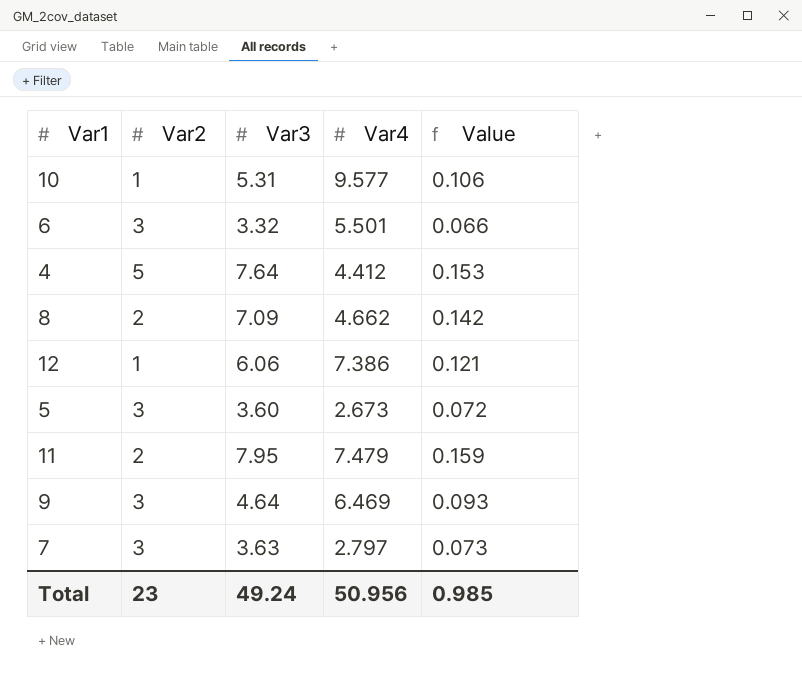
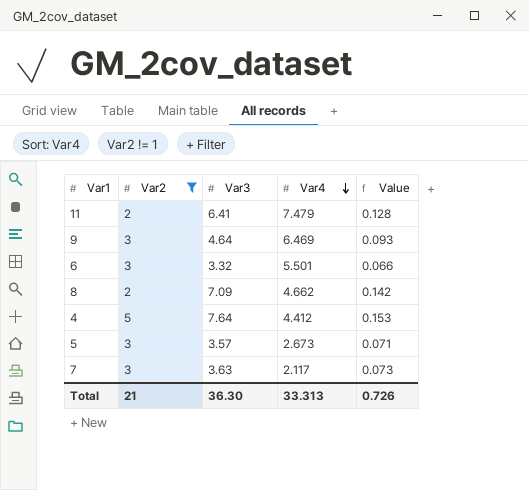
filter: none -> Var2 != 1
row order: none -> Var4 descending
11 | Var3: 7.95 -> 6.41
11 | Value: 0.159 -> 0.128
5 | Var3: 3.60 -> 3.57
5 | Value: 0.072 -> 0.071
7 | Var4: 2.797 -> 2.117
Total | Var2: 23 -> 21
Total | Var3: 49.24 -> 36.30
Total | Var4: 50.956 -> 33.313
Total | Value: 0.985 -> 0.726

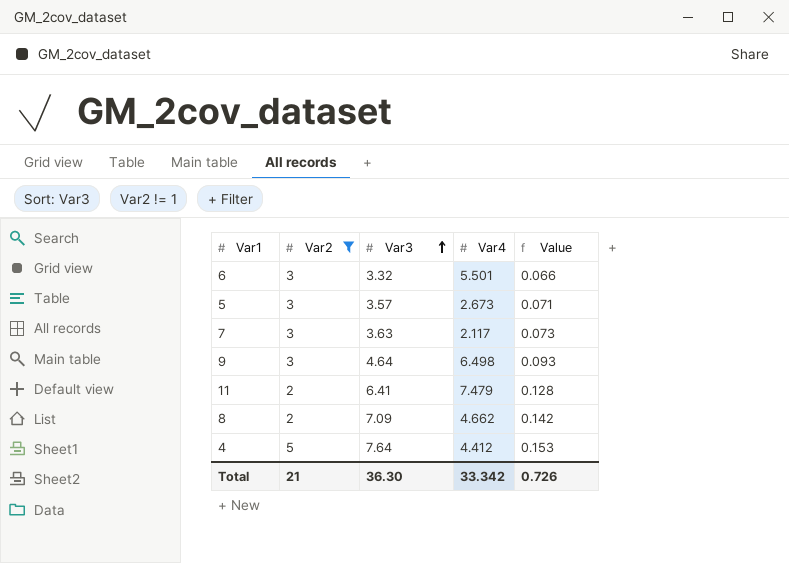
row order: Var4 descending -> Var3 ascending
9 | Var4: 6.469 -> 6.498
Total | Var4: 33.313 -> 33.342

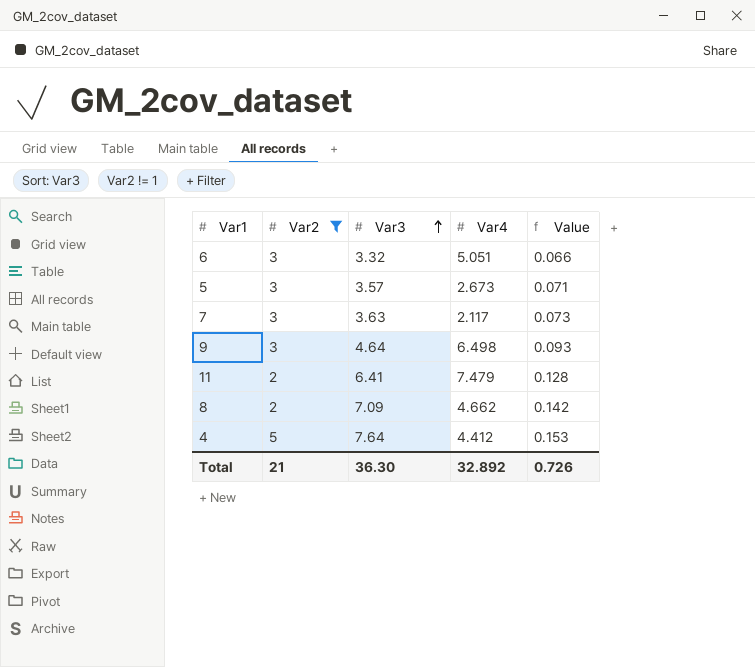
6 | Var4: 5.501 -> 5.051
Total | Var4: 33.342 -> 32.892

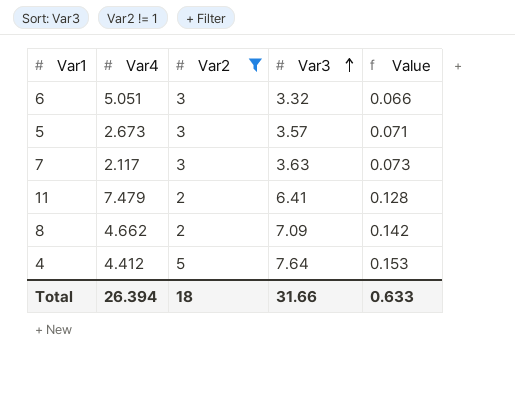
column Var4 | position: 4 -> 2
row 9: 3 | 4.64 | 6.498 | 0.093 -> none
Total | Var4: 32.892 -> 26.394
Total | Var2: 21 -> 18
Total | Var3: 36.30 -> 31.66
Total | Value: 0.726 -> 0.633

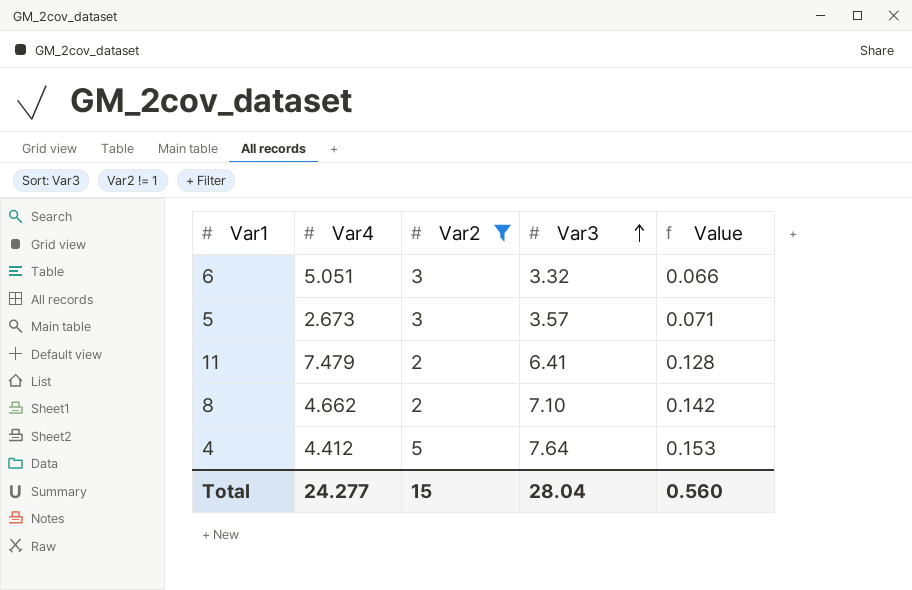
row 7: 2.117 | 3 | 3.63 | 0.073 -> none
8 | Var3: 7.09 -> 7.10
Total | Var4: 26.394 -> 24.277
Total | Var2: 18 -> 15
Total | Var3: 31.66 -> 28.04
Total | Value: 0.633 -> 0.560

